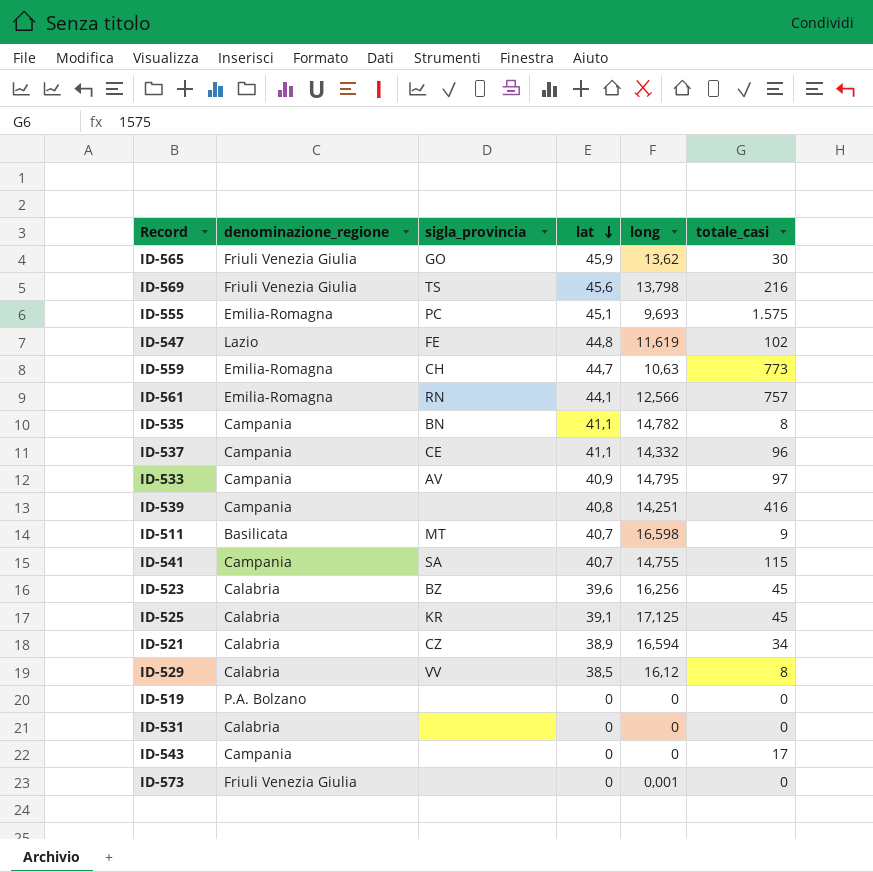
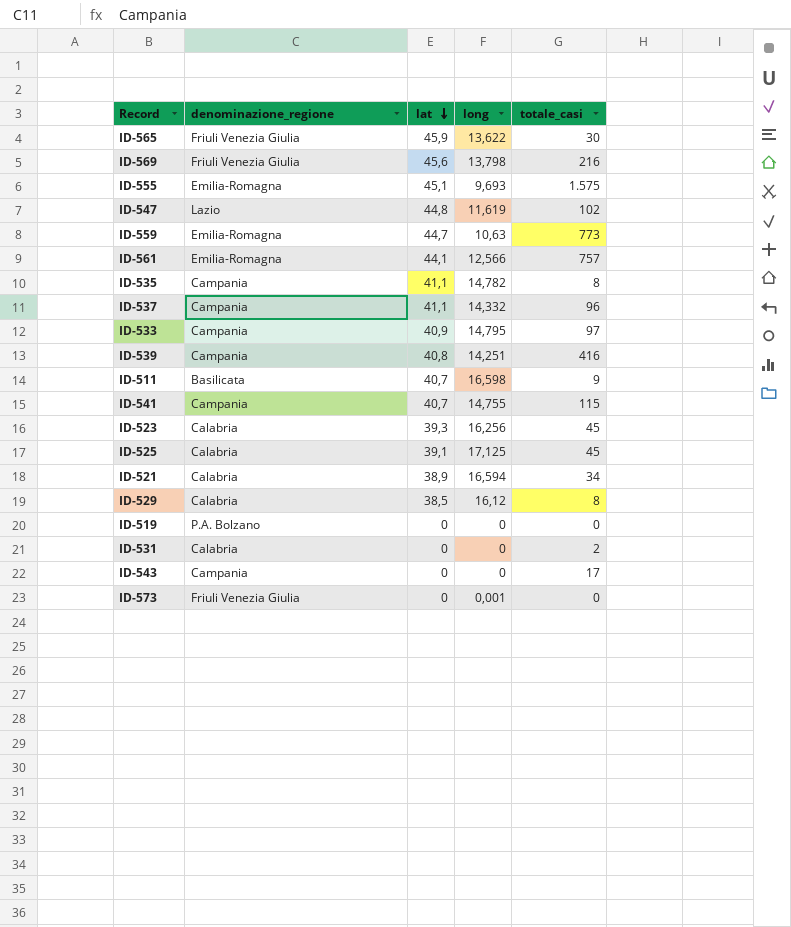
column sigla_provincia | position: 3 -> none
ID-565 | long: 13,62 -> 13,622
ID-523 | lat: 39,6 -> 39,3
ID-531 | totale_casi: 0 -> 2

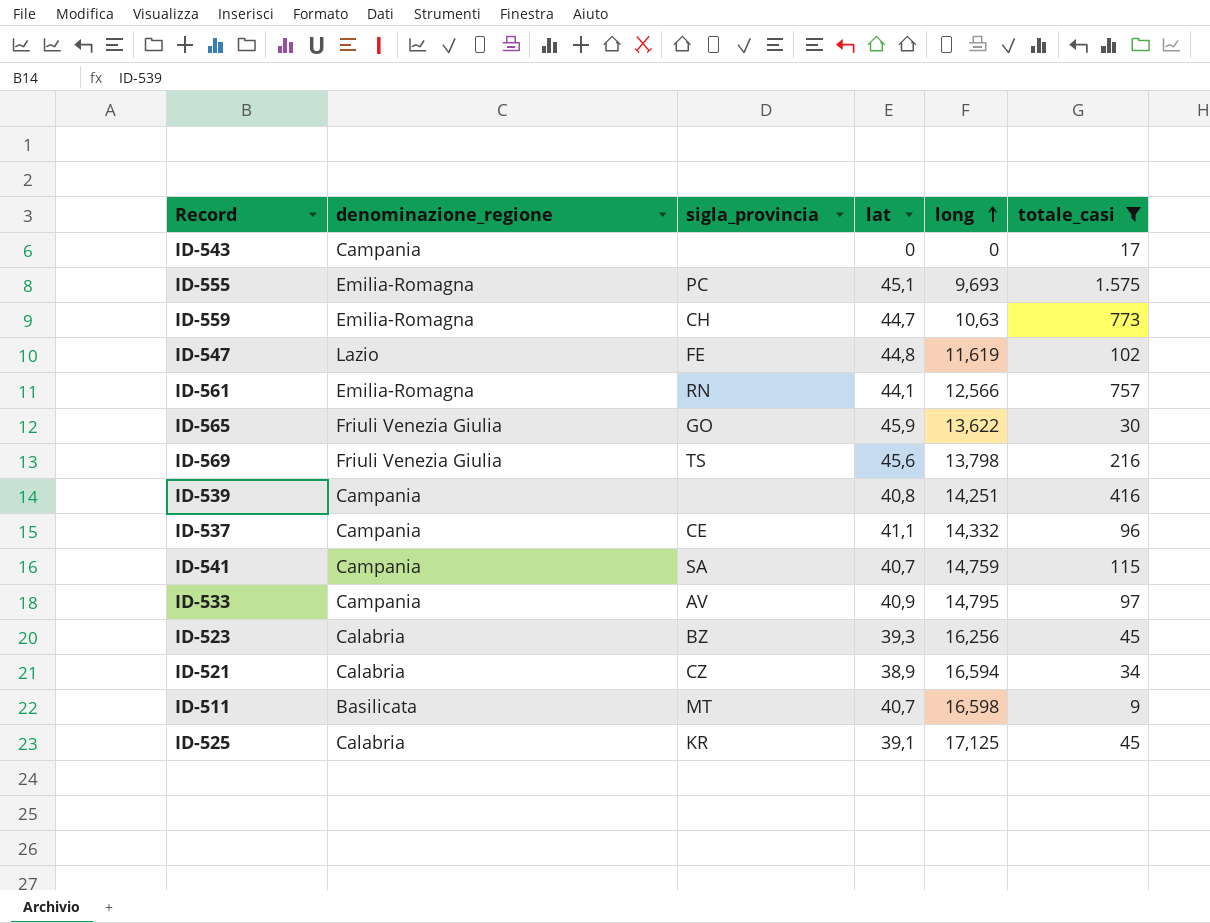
filter: none -> totale_casi >= 9
row order: lat descending -> long ascending
column sigla_provincia | position: none -> 3
ID-541 | long: 14,755 -> 14,759

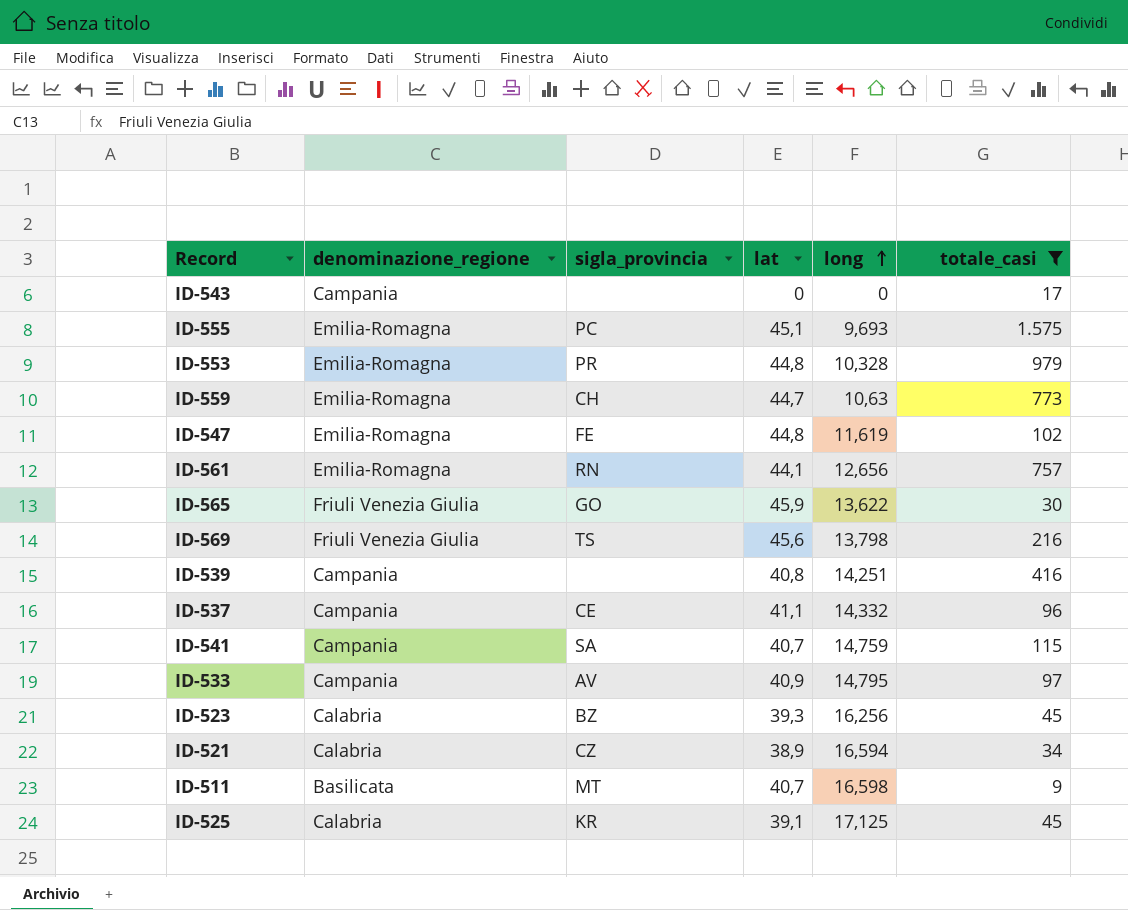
row ID-553: none -> Emilia-Romagna | PR | 44,8 | 10,328 | 979
ID-547 | denominazione_regione: Lazio -> Emilia-Romagna
ID-561 | long: 12,566 -> 12,656

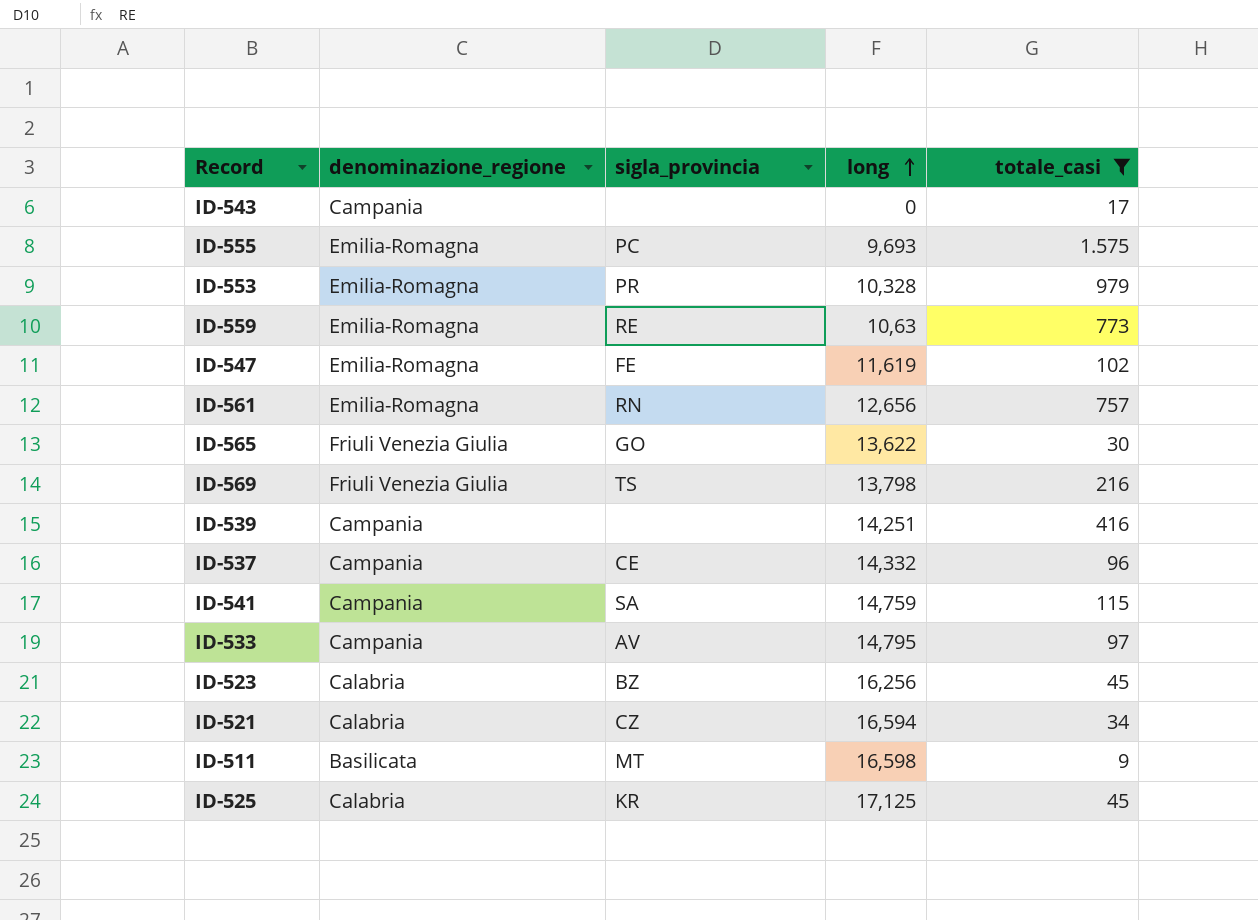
column lat | position: 4 -> none
ID-559 | sigla_provincia: CH -> RE

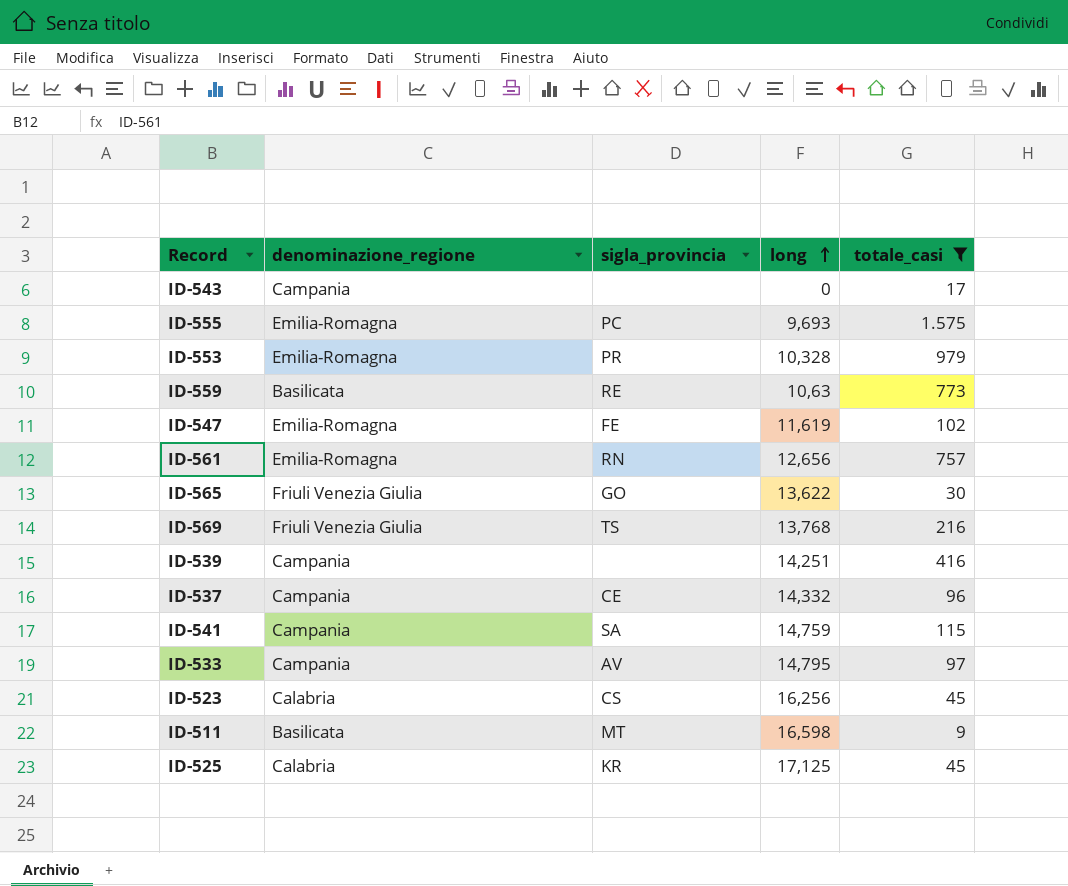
row ID-521: Calabria | CZ | 16,594 | 34 -> none
ID-559 | denominazione_regione: Emilia-Romagna -> Basilicata
ID-569 | long: 13,798 -> 13,768
ID-523 | sigla_provincia: BZ -> CS

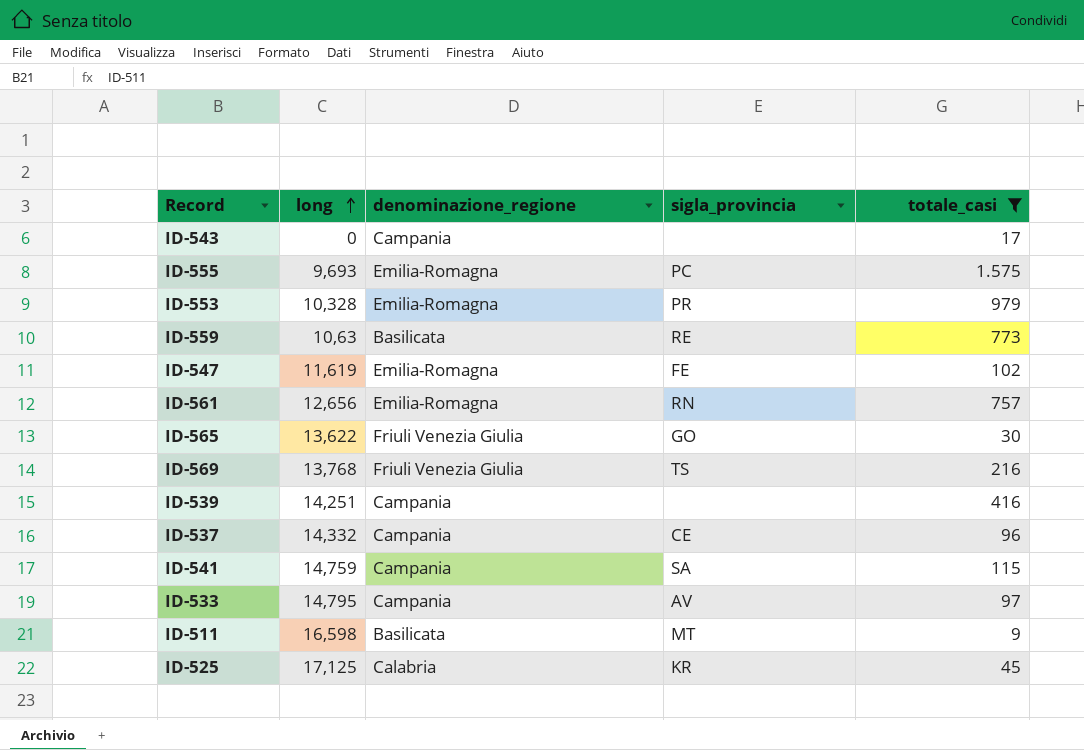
column long | position: 4 -> 2
row ID-523: Calabria | CS | 16,256 | 45 -> none

